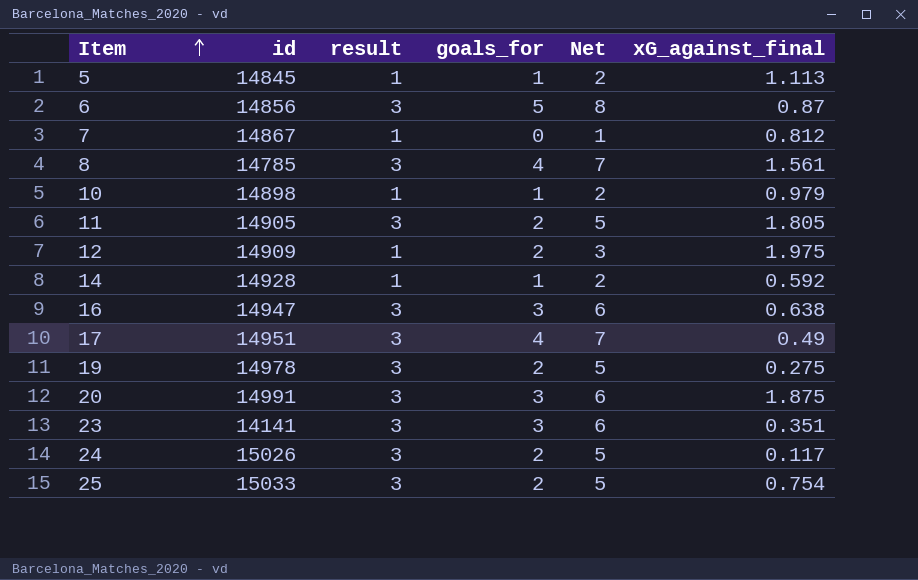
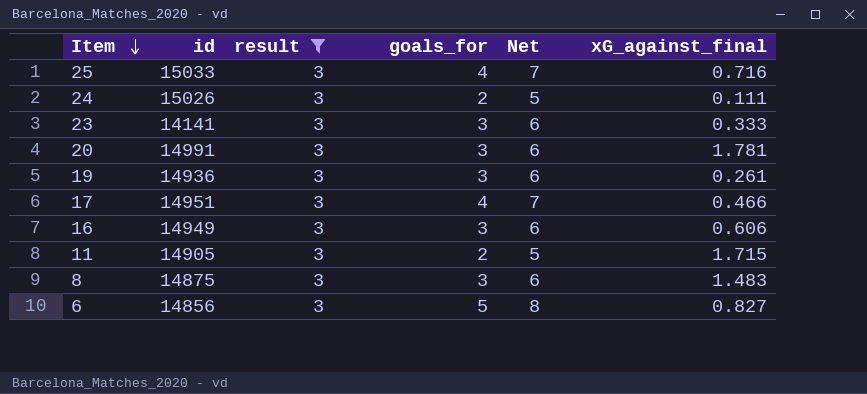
filter: none -> result = 3
row order: Item ascending -> Item descending
25 | goals_for: 2 -> 4
25 | Net: 5 -> 7
25 | xG_against_final: 0.754 -> 0.716
24 | xG_against_final: 0.117 -> 0.111
23 | xG_against_final: 0.351 -> 0.333
20 | xG_against_final: 1.875 -> 1.781
19 | id: 14978 -> 14936
19 | goals_for: 2 -> 3
19 | Net: 5 -> 6
19 | xG_against_final: 0.275 -> 0.261
17 | xG_against_final: 0.49 -> 0.466
16 | id: 14947 -> 14949
16 | xG_against_final: 0.638 -> 0.606
11 | xG_against_final: 1.805 -> 1.715
8 | id: 14785 -> 14875
8 | goals_for: 4 -> 3
8 | Net: 7 -> 6
8 | xG_against_final: 1.561 -> 1.483
6 | xG_against_final: 0.87 -> 0.827

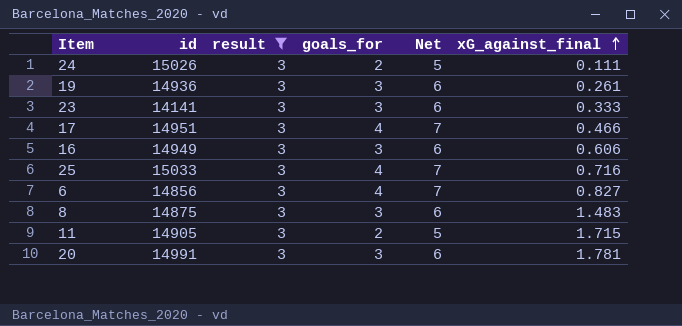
row order: Item descending -> xG_against_final ascending
6 | goals_for: 5 -> 4
6 | Net: 8 -> 7

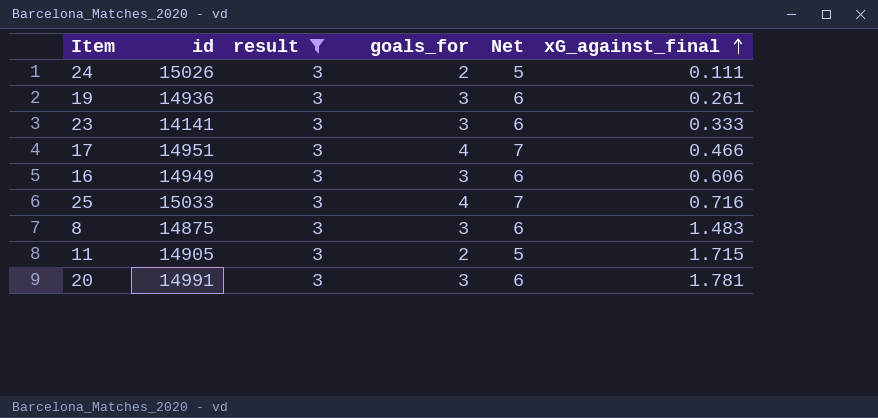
row 6: 14856 | 3 | 4 | 7 | 0.827 -> none

